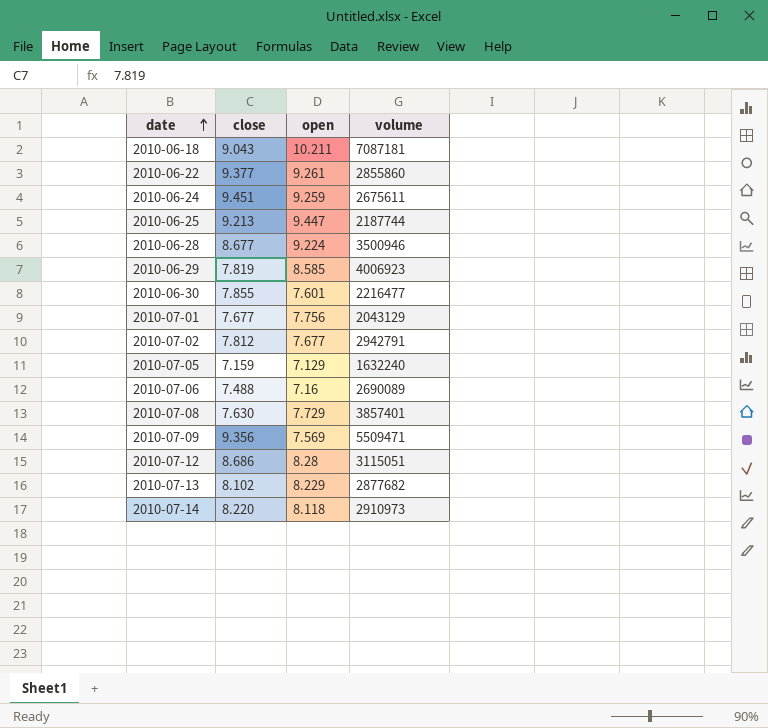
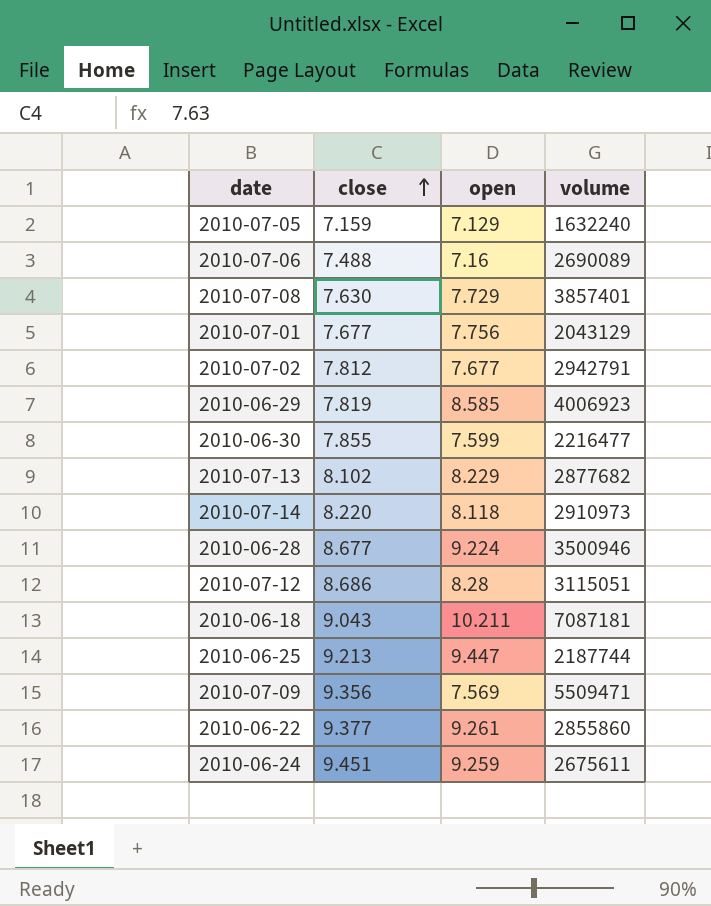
row order: date ascending -> close ascending
2010-06-30 | open: 7.601 -> 7.599

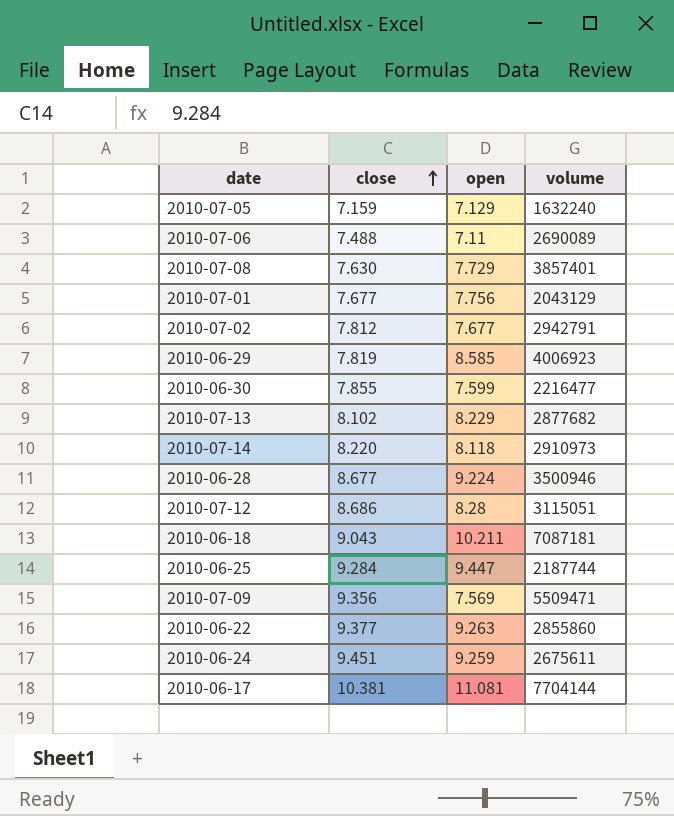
2010-07-06 | open: 7.16 -> 7.11
2010-06-25 | close: 9.213 -> 9.284
2010-06-22 | open: 9.261 -> 9.263
row 2010-06-17: none -> 10.381 | 11.081 | 7704144

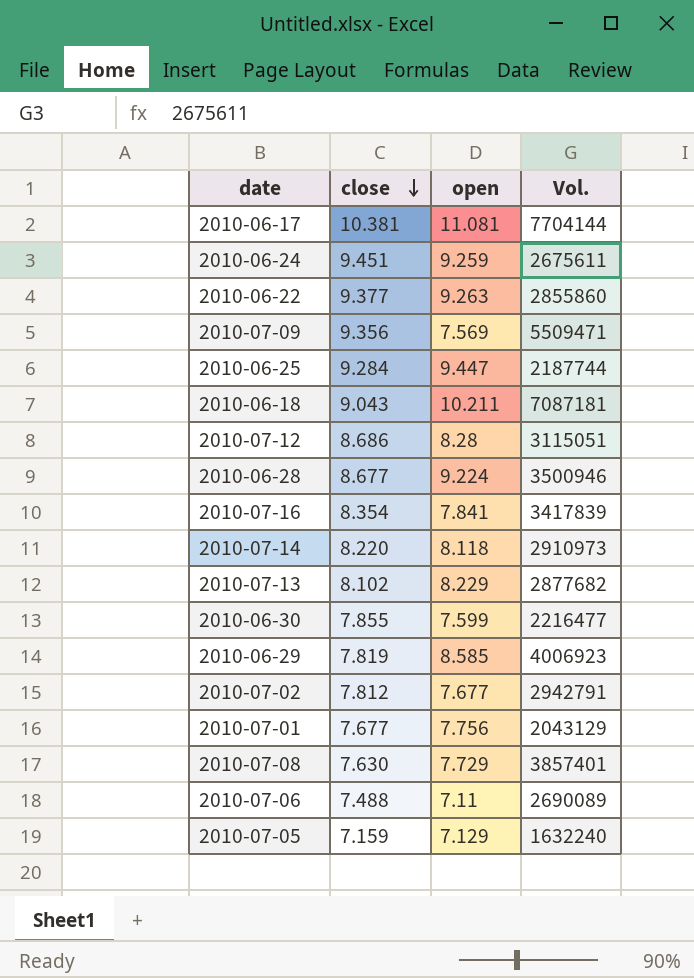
row order: close ascending -> close descending
column name: volume -> Vol.
row 2010-07-16: none -> 8.354 | 7.841 | 3417839

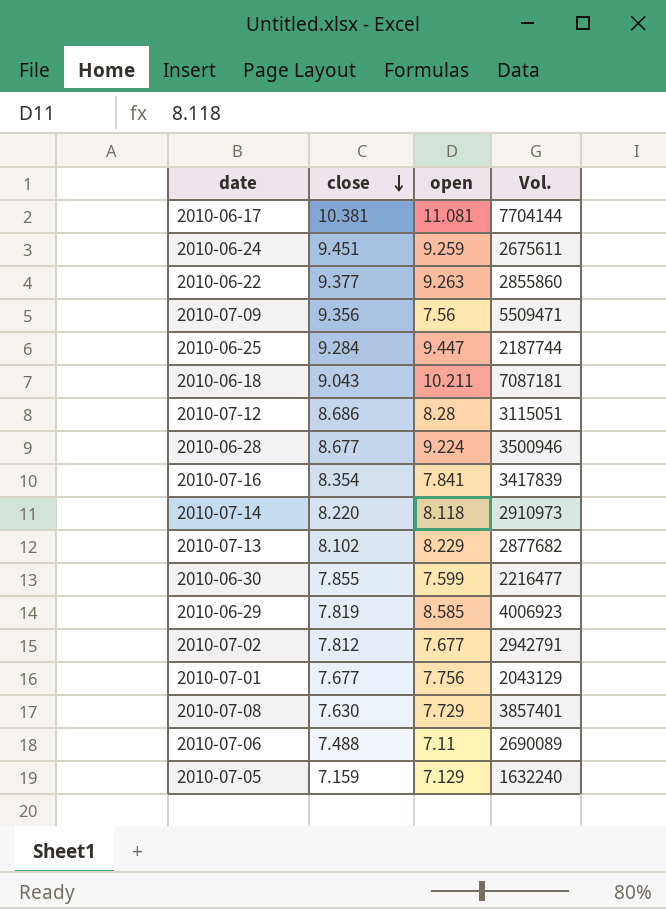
2010-07-09 | open: 7.569 -> 7.56

